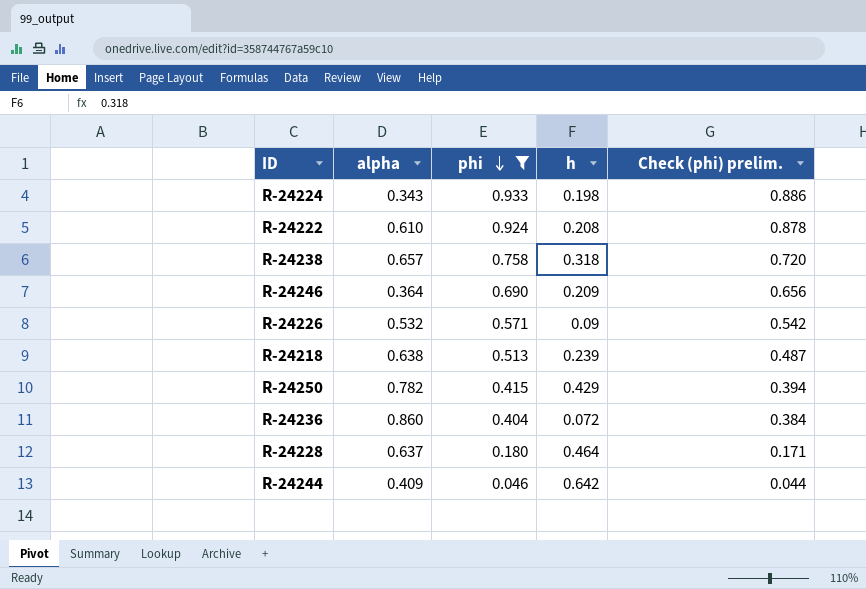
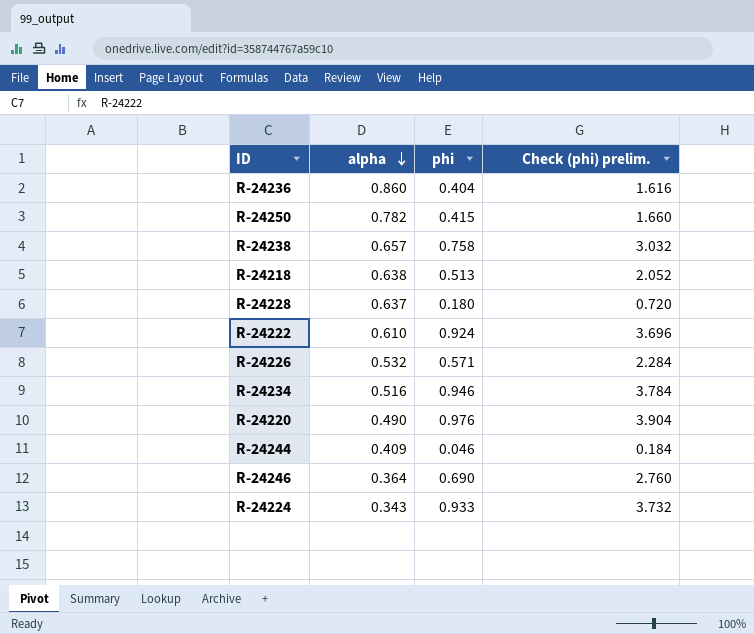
filter: phi <= 0.933 -> none
row order: phi descending -> alpha descending
column h | position: 4 -> none
column Check (phi) prelim. | formula: [phi] * 0.95 -> [phi] * 4

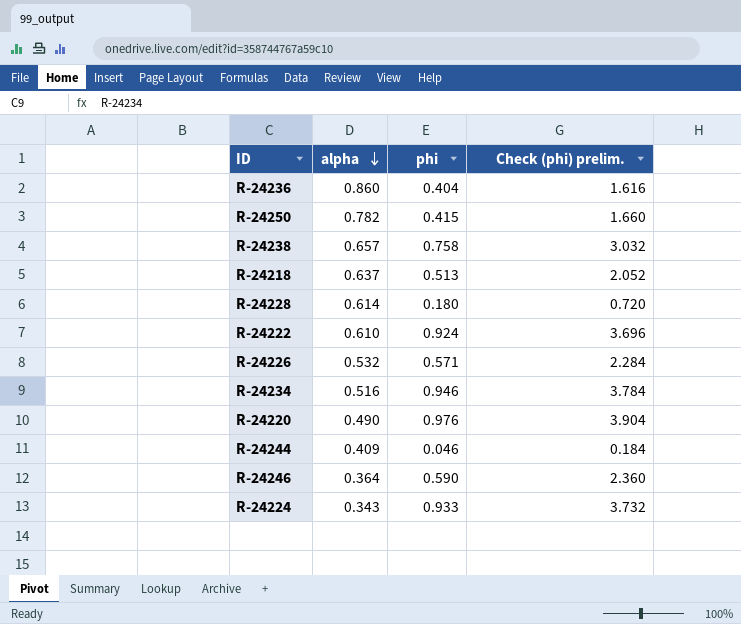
R-24218 | alpha: 0.638 -> 0.637
R-24228 | alpha: 0.637 -> 0.614
R-24246 | phi: 0.690 -> 0.590
R-24246 | Check (phi) prelim.: 2.760 -> 2.360

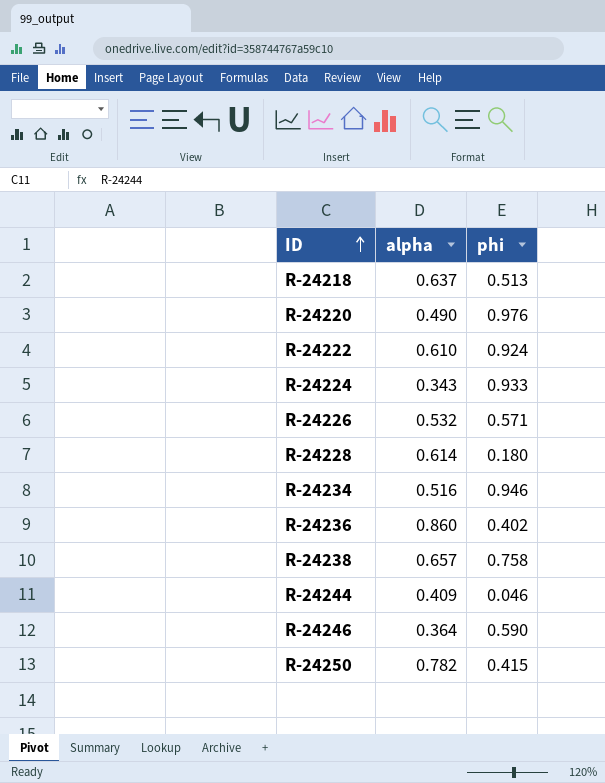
row order: alpha descending -> ID ascending
column Check (phi) prelim. | formula: [phi] * 4 -> none
R-24236 | phi: 0.404 -> 0.402

